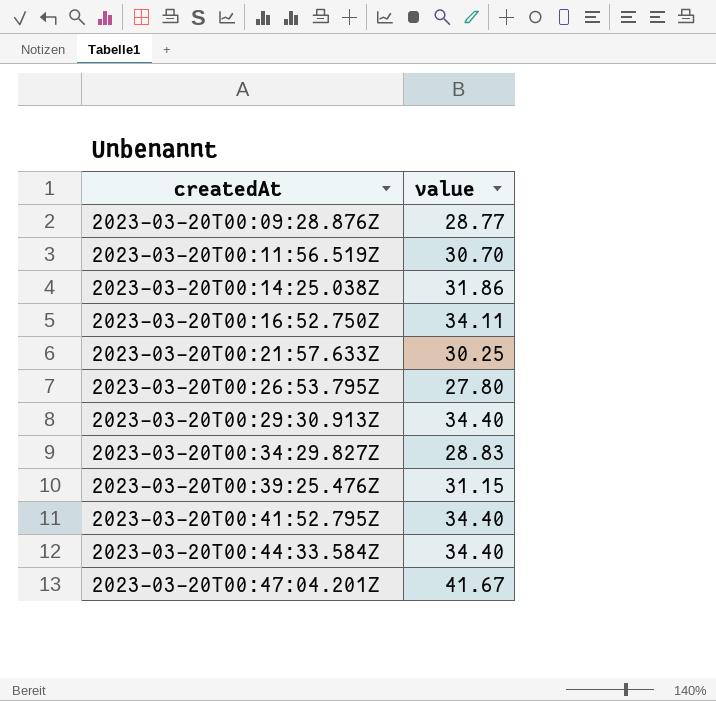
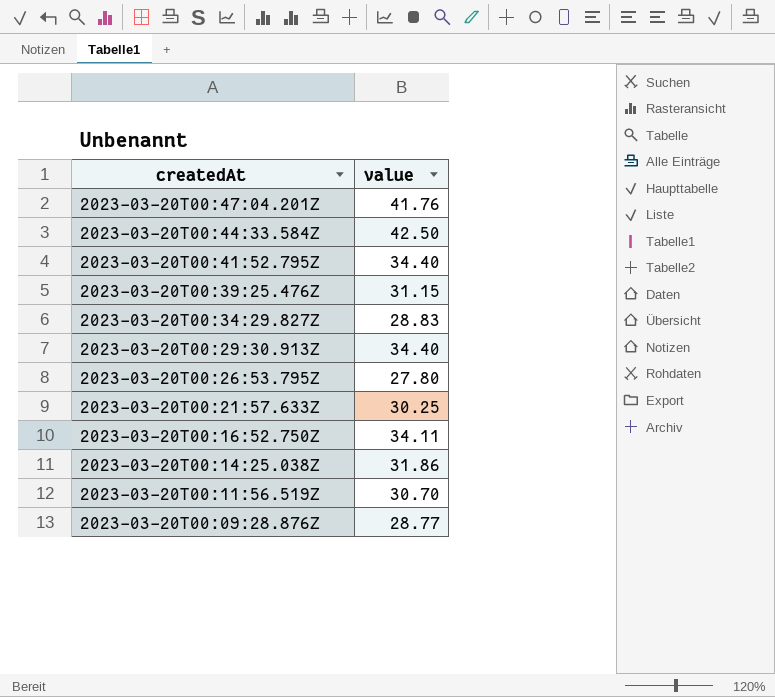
row order: createdAt ascending -> createdAt descending
2023-03-20T00:47:04.201Z | value: 41.67 -> 41.76
2023-03-20T00:44:33.584Z | value: 34.40 -> 42.50

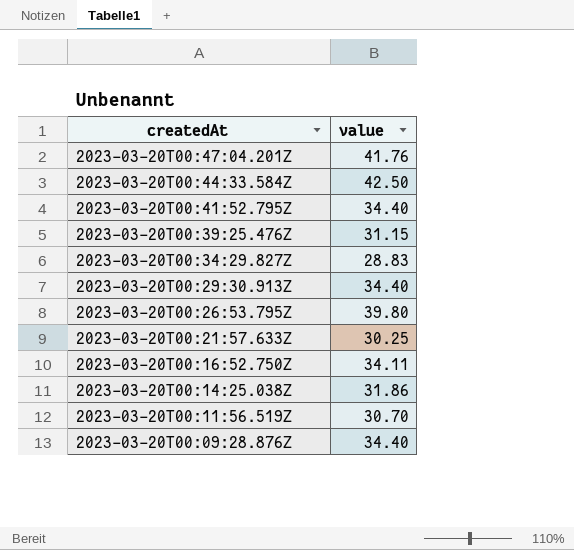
2023-03-20T00:26:53.795Z | value: 27.80 -> 39.80
2023-03-20T00:09:28.876Z | value: 28.77 -> 34.40

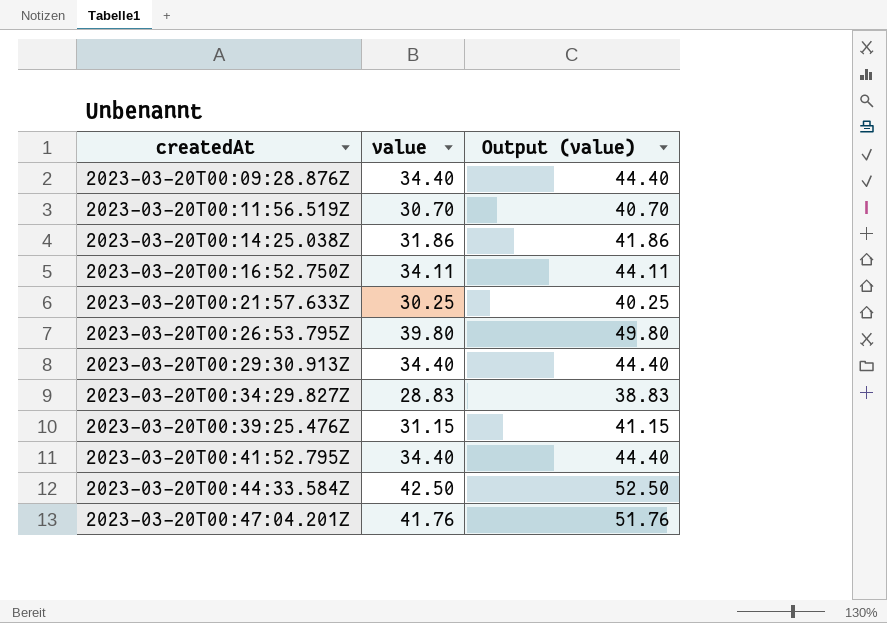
row order: createdAt descending -> createdAt ascending
column Output (value) | formula: none -> [value] + 10

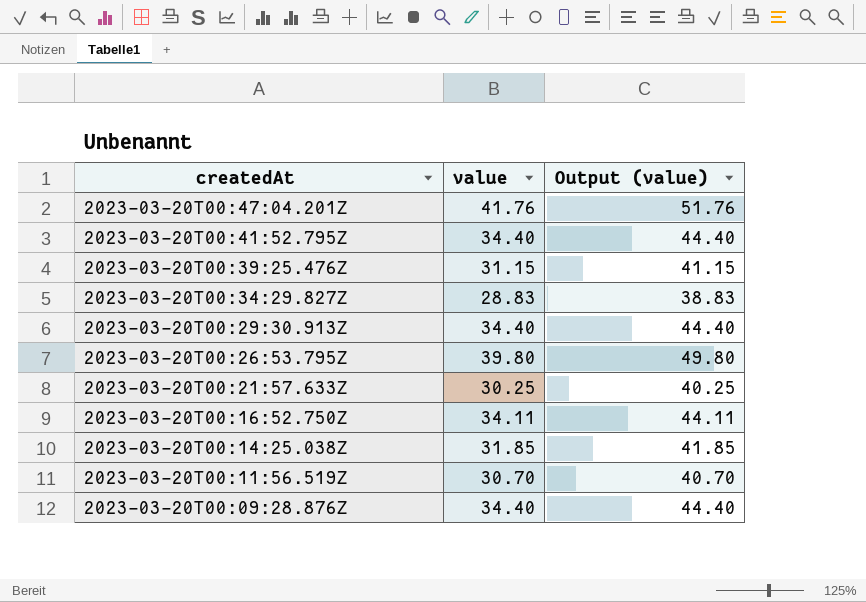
row order: createdAt ascending -> createdAt descending
row 2023-03-20T00:44:33.584Z: 42.50 | 52.50 -> none
2023-03-20T00:14:25.038Z | value: 31.86 -> 31.85
2023-03-20T00:14:25.038Z | Output (value): 41.86 -> 41.85

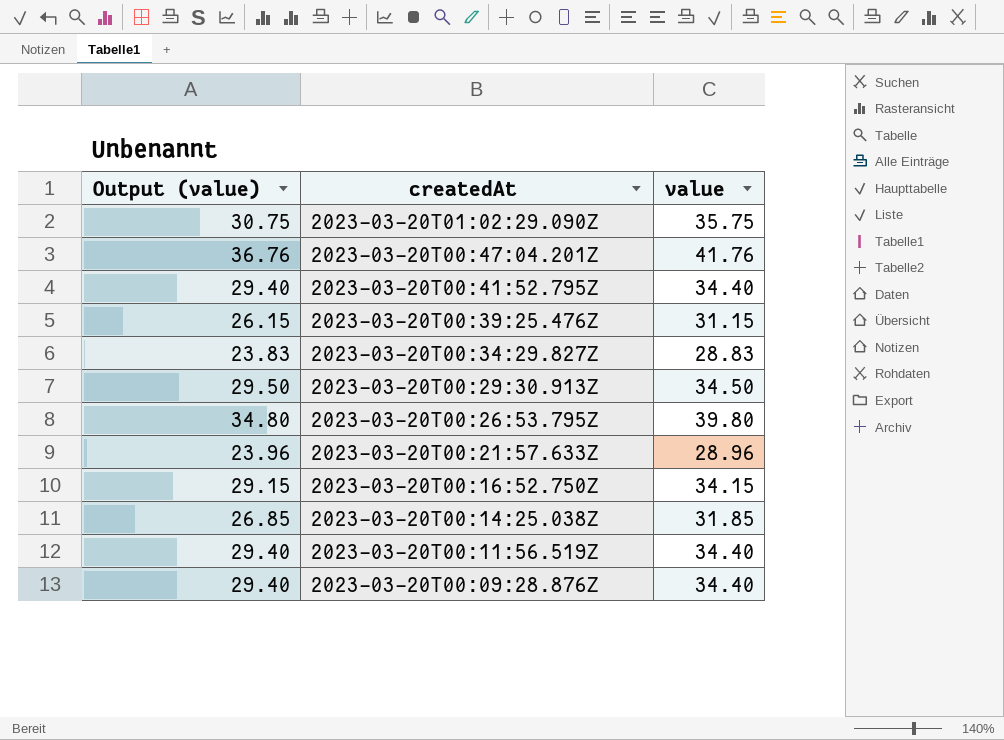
column Output (value) | formula: [value] + 10 -> [value] - 5
column Output (value) | position: 3 -> 1
row 2023-03-20T01:02:29.090Z: none -> 30.75 | 35.75
2023-03-20T00:29:30.913Z | value: 34.40 -> 34.50
2023-03-20T00:21:57.633Z | value: 30.25 -> 28.96
2023-03-20T00:16:52.750Z | value: 34.11 -> 34.15
2023-03-20T00:11:56.519Z | value: 30.70 -> 34.40

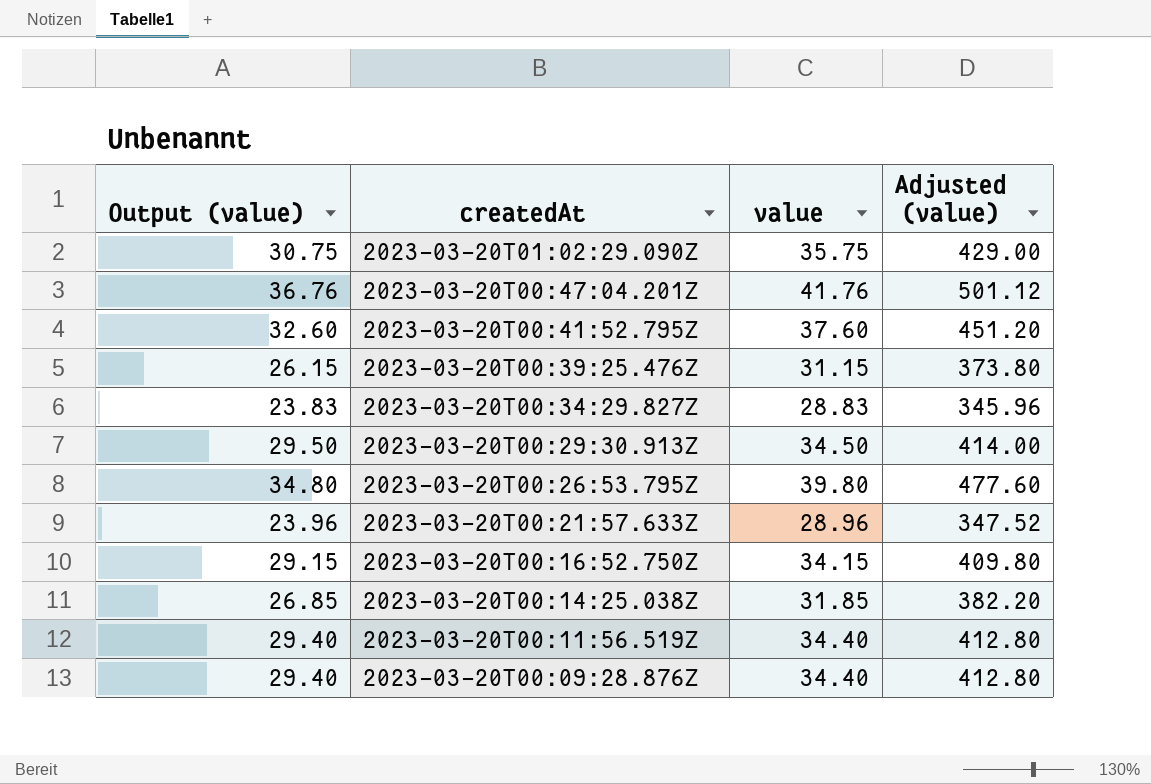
column Adjusted (value) | formula: none -> [value] * 12
2023-03-20T00:41:52.795Z | Output (value): 29.40 -> 32.60
2023-03-20T00:41:52.795Z | value: 34.40 -> 37.60

